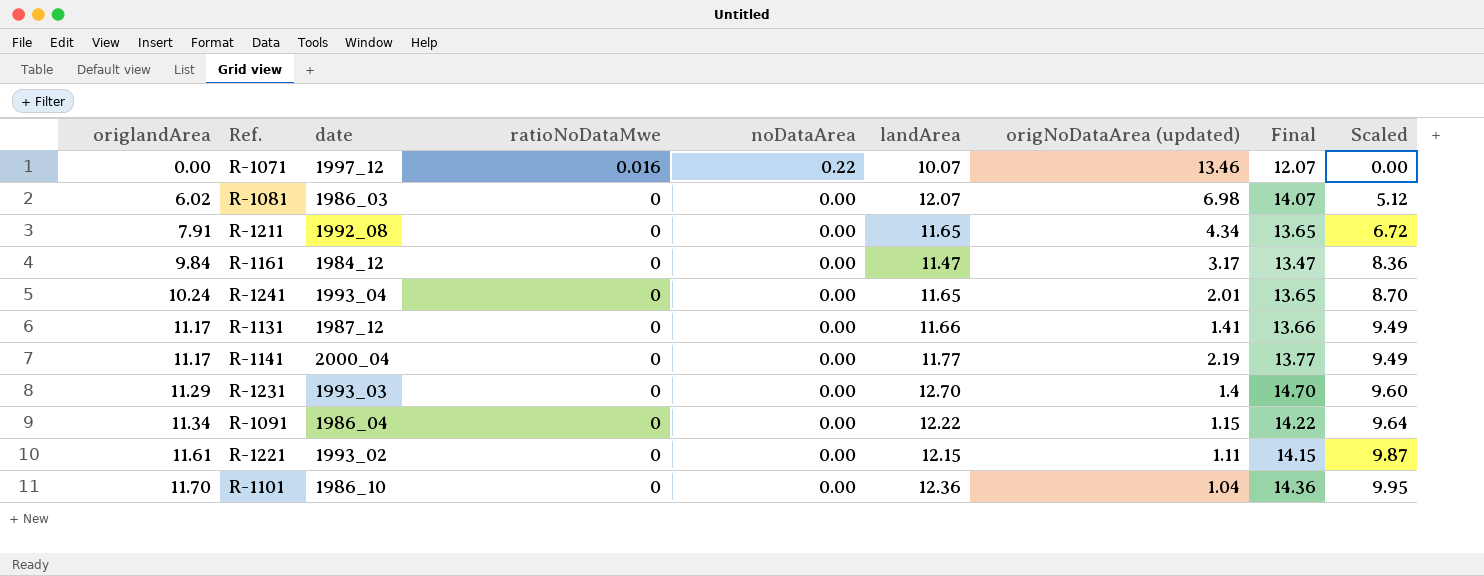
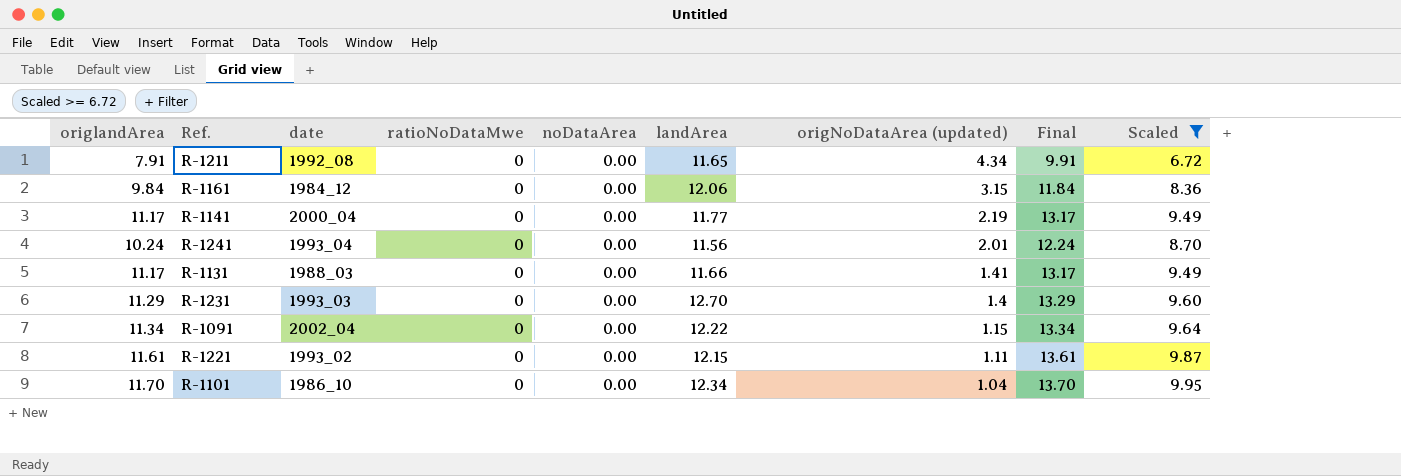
filter: none -> Scaled >= 6.72
row order: origlandArea ascending -> origNoDataArea (updated) descending
column Final | formula: [landArea] + 2 -> [origlandArea] + 2
R-1161 | landArea: 11.47 -> 12.06
R-1161 | origNoDataArea (updated): 3.17 -> 3.15
R-1241 | landArea: 11.65 -> 11.56
R-1131 | date: 1987_12 -> 1988_03
R-1091 | date: 1986_04 -> 2002_04
R-1101 | landArea: 12.36 -> 12.34

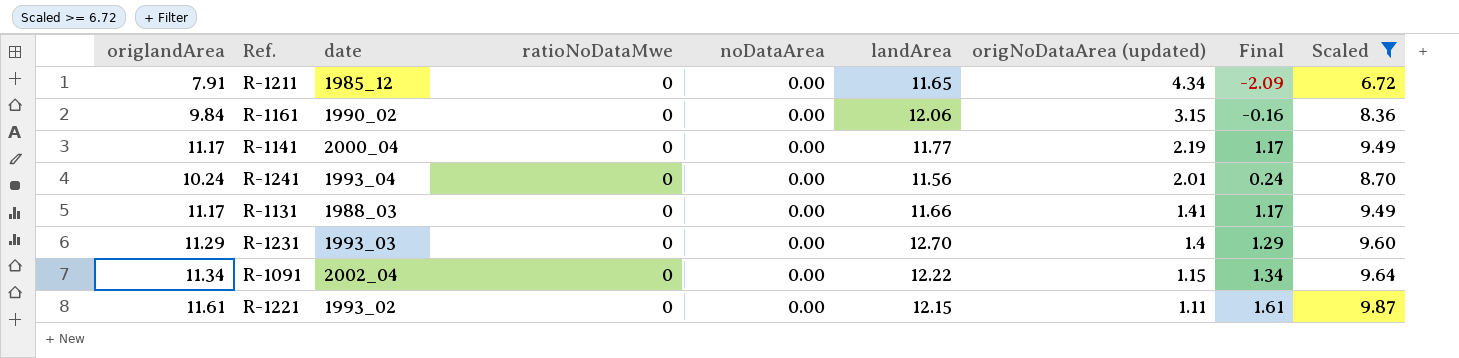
column Final | formula: [origlandArea] + 2 -> [origlandArea] - 10
row R-1101: 11.70 | 1986_10 | 0 | 0.00 | 12.34 | 1.04 | 13.70 | 9.95 -> none
R-1211 | date: 1992_08 -> 1985_12
R-1161 | date: 1984_12 -> 1990_02

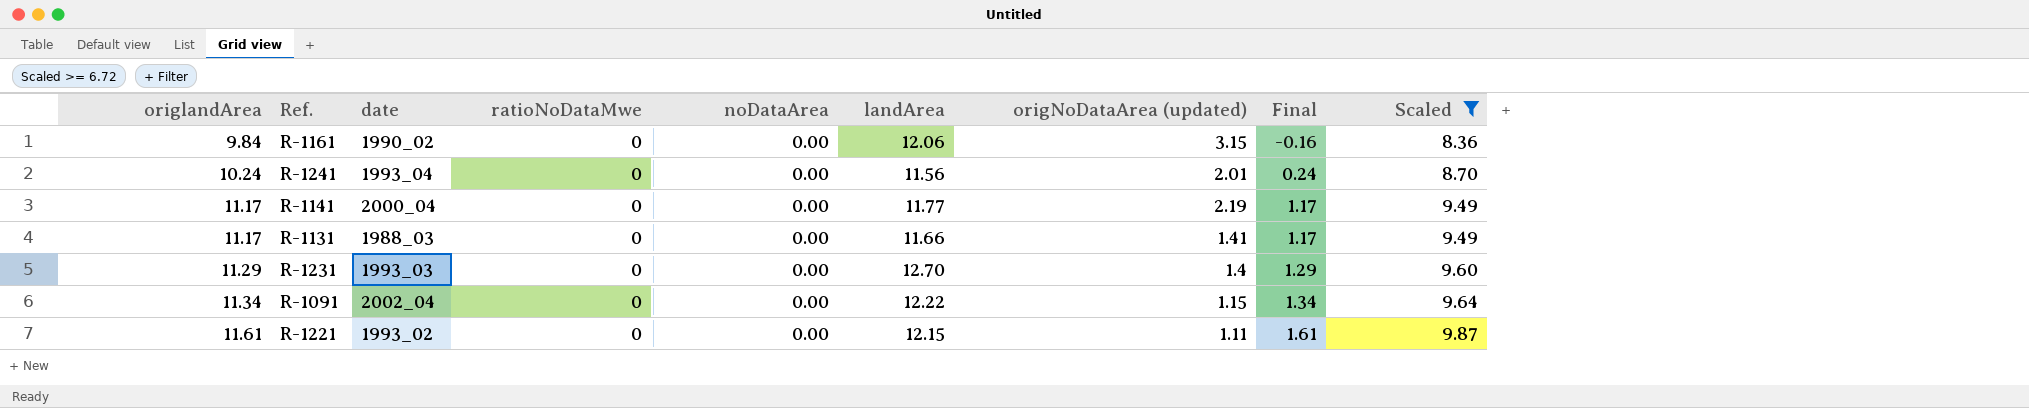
row order: origNoDataArea (updated) descending -> origlandArea ascending
row R-1211: 7.91 | 1985_12 | 0 | 0.00 | 11.65 | 4.34 | -2.09 | 6.72 -> none

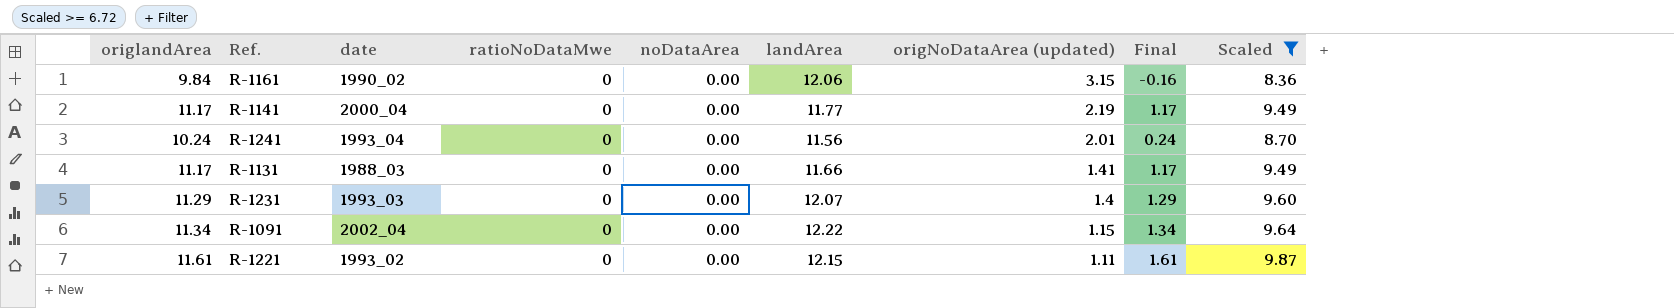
row order: origlandArea ascending -> origNoDataArea (updated) descending
R-1231 | landArea: 12.70 -> 12.07

